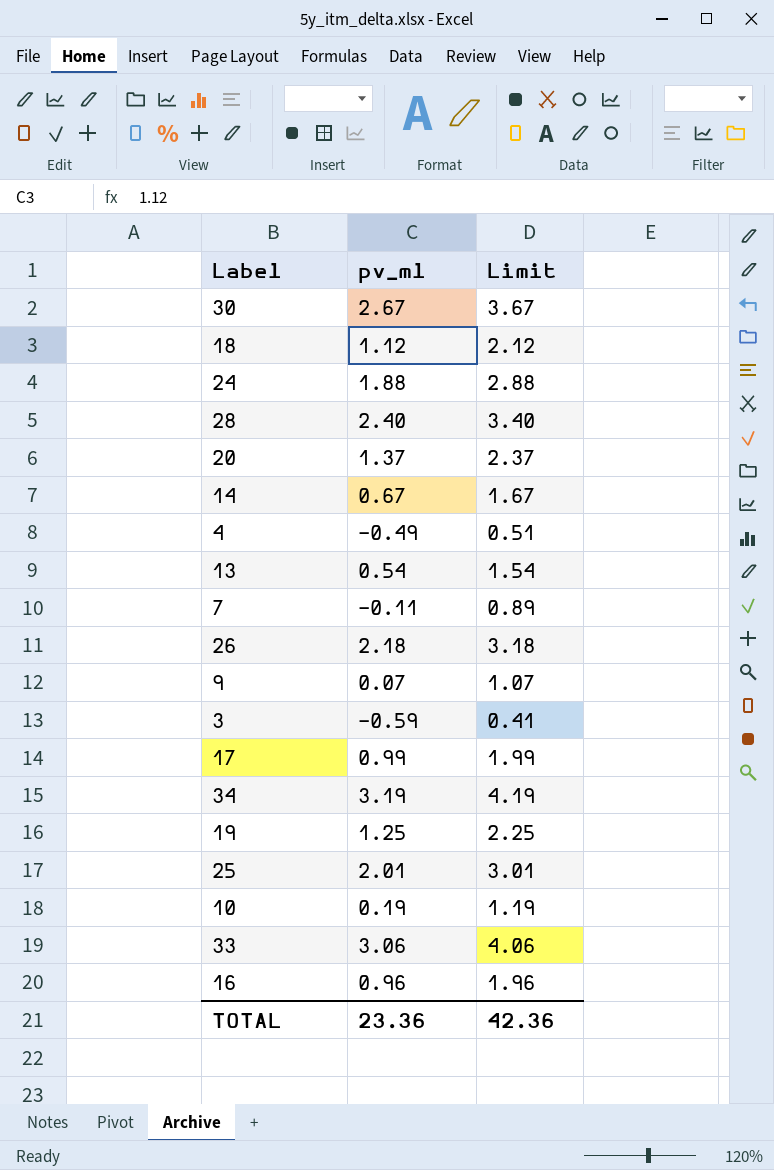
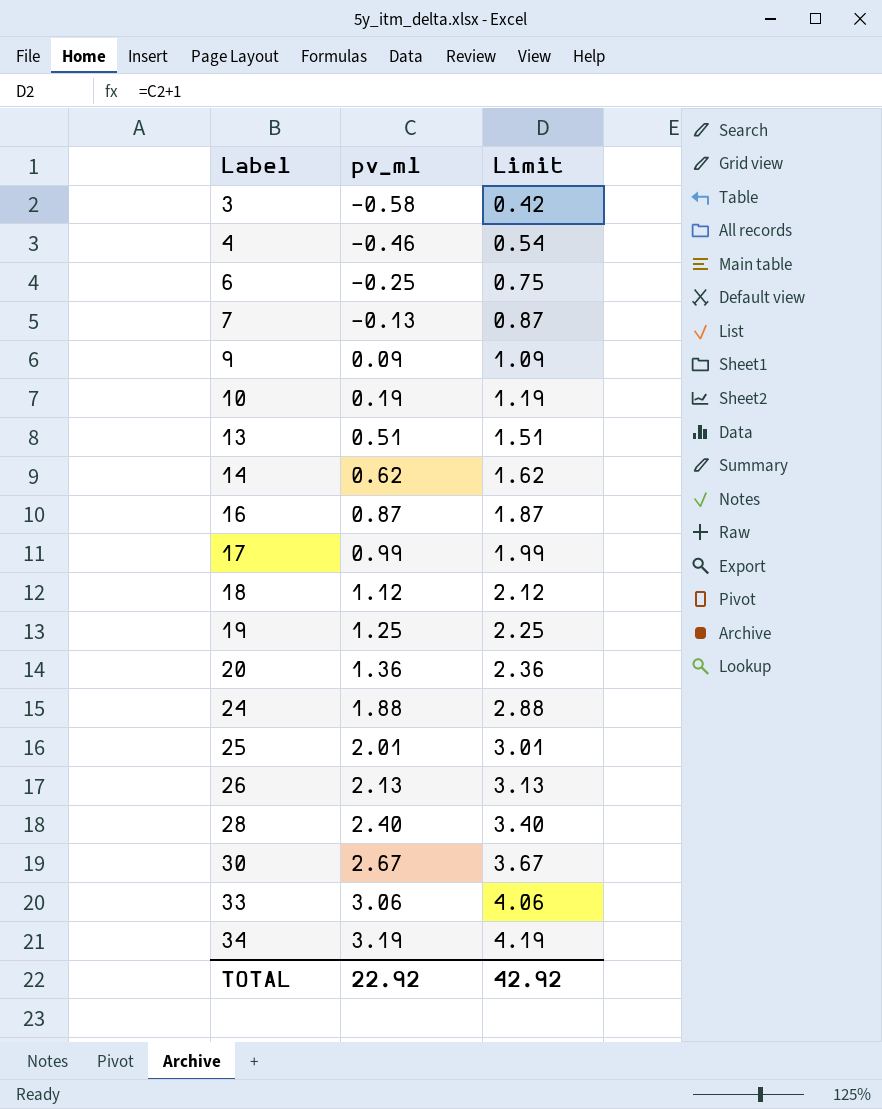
row order: none -> Label ascending
3 | pv_ml: -0.59 -> -0.58
3 | Limit: 0.41 -> 0.42
4 | pv_ml: -0.49 -> -0.46
4 | Limit: 0.51 -> 0.54
row 6: none -> -0.25 | 0.75
7 | pv_ml: -0.11 -> -0.13
7 | Limit: 0.89 -> 0.87
9 | pv_ml: 0.07 -> 0.09
9 | Limit: 1.07 -> 1.09
13 | pv_ml: 0.54 -> 0.51
13 | Limit: 1.54 -> 1.51
14 | pv_ml: 0.67 -> 0.62
14 | Limit: 1.67 -> 1.62
16 | pv_ml: 0.96 -> 0.87
16 | Limit: 1.96 -> 1.87
20 | pv_ml: 1.37 -> 1.36
20 | Limit: 2.37 -> 2.36
26 | pv_ml: 2.18 -> 2.13
26 | Limit: 3.18 -> 3.13
TOTAL | pv_ml: 23.36 -> 22.92
TOTAL | Limit: 42.36 -> 42.92

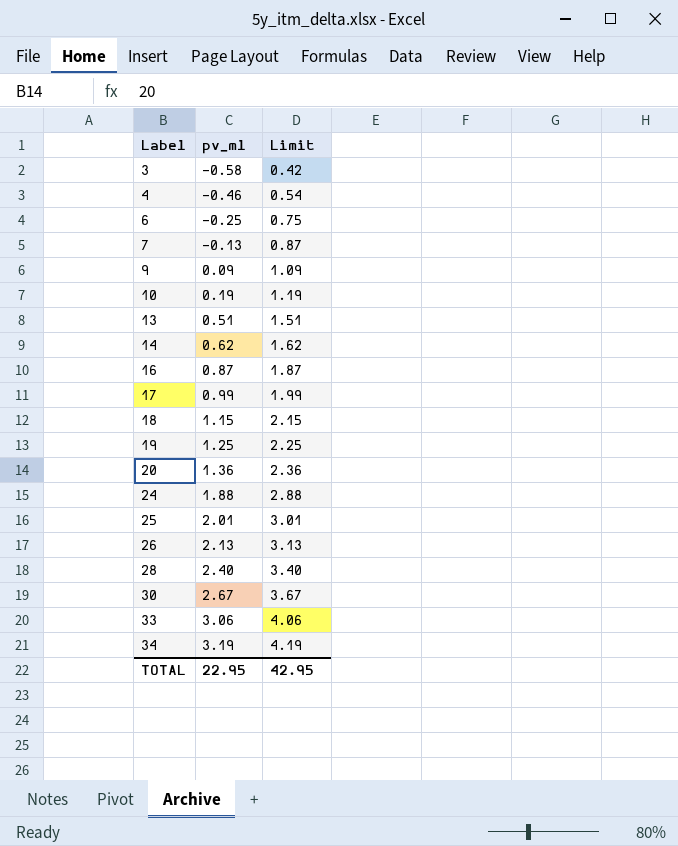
18 | pv_ml: 1.12 -> 1.15
18 | Limit: 2.12 -> 2.15
TOTAL | pv_ml: 22.92 -> 22.95
TOTAL | Limit: 42.92 -> 42.95

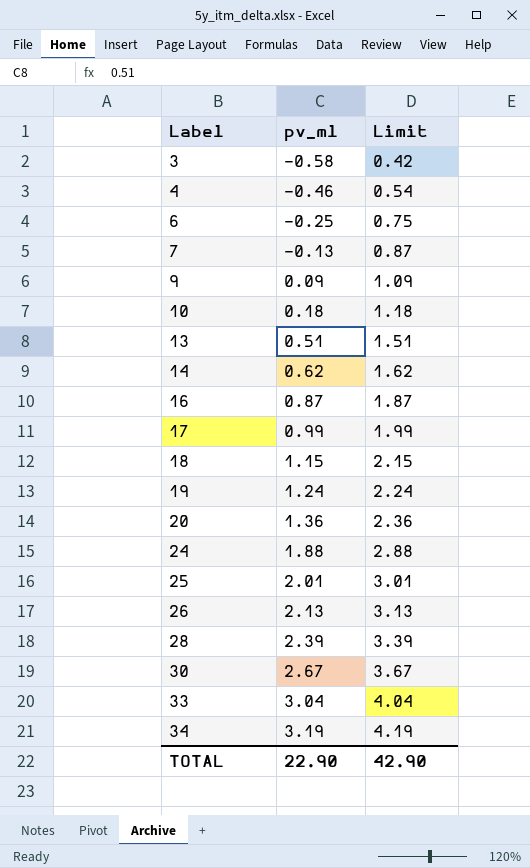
10 | pv_ml: 0.19 -> 0.18
10 | Limit: 1.19 -> 1.18
19 | pv_ml: 1.25 -> 1.24
19 | Limit: 2.25 -> 2.24
28 | pv_ml: 2.40 -> 2.39
28 | Limit: 3.40 -> 3.39
33 | pv_ml: 3.06 -> 3.04
33 | Limit: 4.06 -> 4.04
TOTAL | pv_ml: 22.95 -> 22.90
TOTAL | Limit: 42.95 -> 42.90

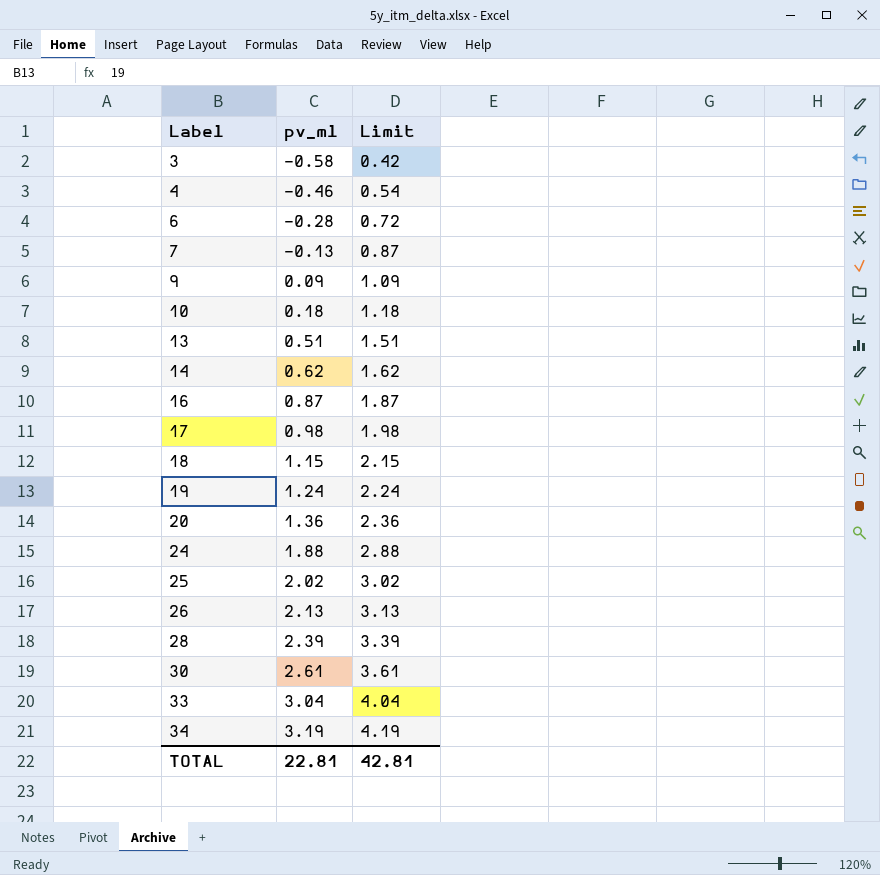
6 | pv_ml: -0.25 -> -0.28
6 | Limit: 0.75 -> 0.72
17 | pv_ml: 0.99 -> 0.98
17 | Limit: 1.99 -> 1.98
25 | pv_ml: 2.01 -> 2.02
25 | Limit: 3.01 -> 3.02
30 | pv_ml: 2.67 -> 2.61
30 | Limit: 3.67 -> 3.61
TOTAL | pv_ml: 22.90 -> 22.81
TOTAL | Limit: 42.90 -> 42.81

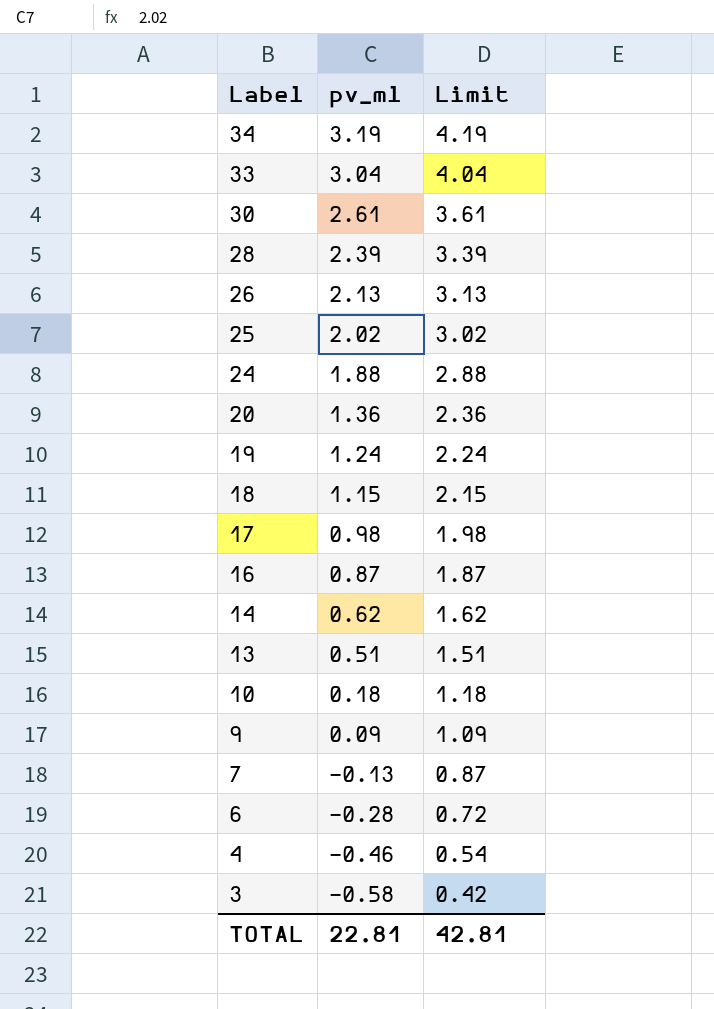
row order: Label ascending -> Label descending

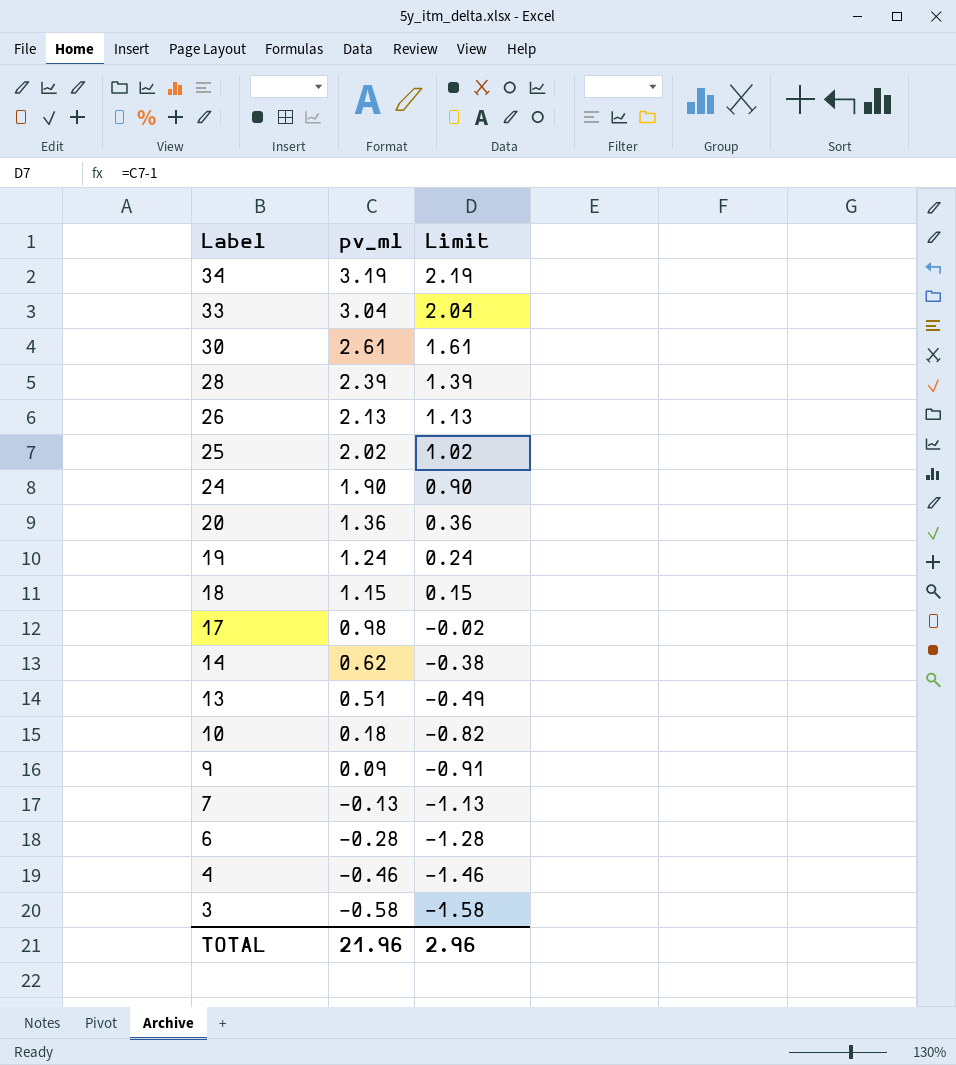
column Limit | formula: [pv_ml] + 1 -> [pv_ml] - 1
row 16: 0.87 | 1.87 -> none
24 | pv_ml: 1.88 -> 1.90
TOTAL | pv_ml: 22.81 -> 21.96
TOTAL | Limit: 42.81 -> 2.96

